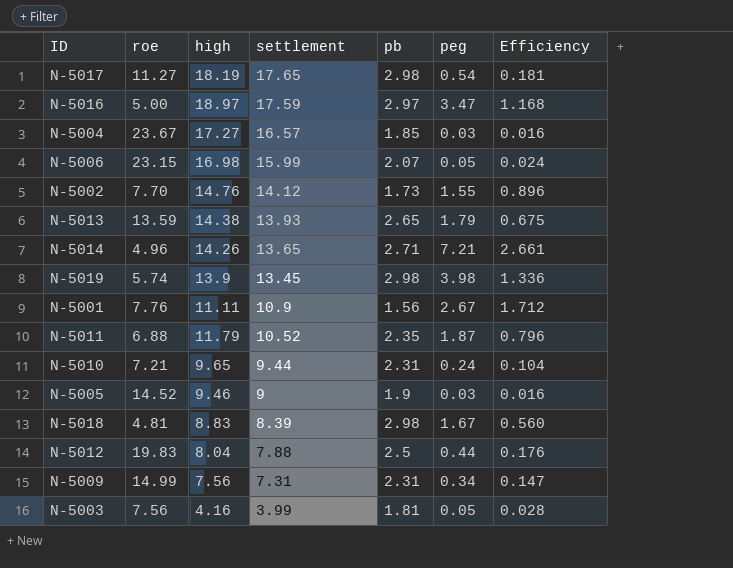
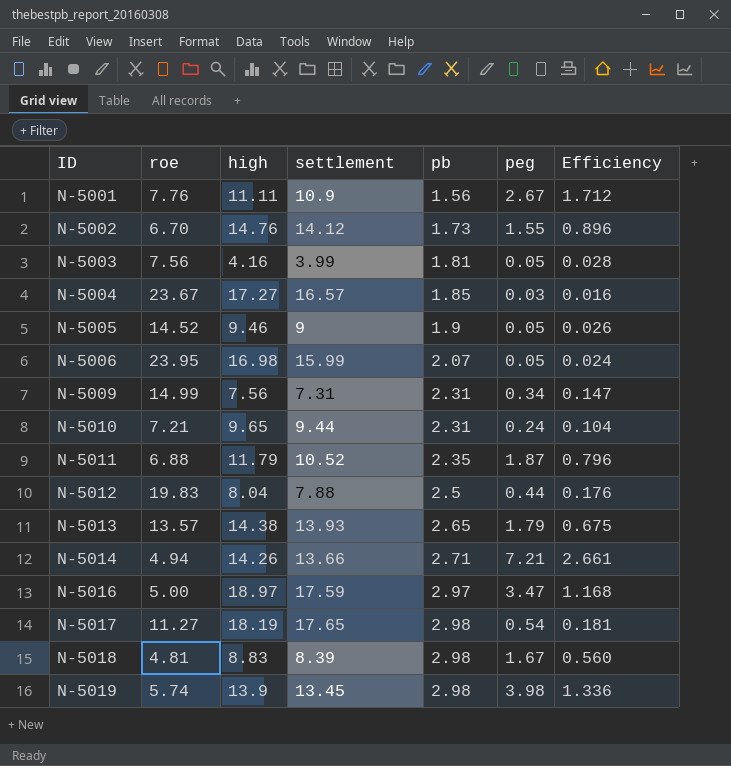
row order: settlement descending -> ID ascending
N-5002 | roe: 7.70 -> 6.70
N-5005 | peg: 0.03 -> 0.05
N-5005 | Efficiency: 0.016 -> 0.026
N-5006 | roe: 23.15 -> 23.95
N-5013 | roe: 13.59 -> 13.57
N-5014 | roe: 4.96 -> 4.94
N-5014 | settlement: 13.65 -> 13.66

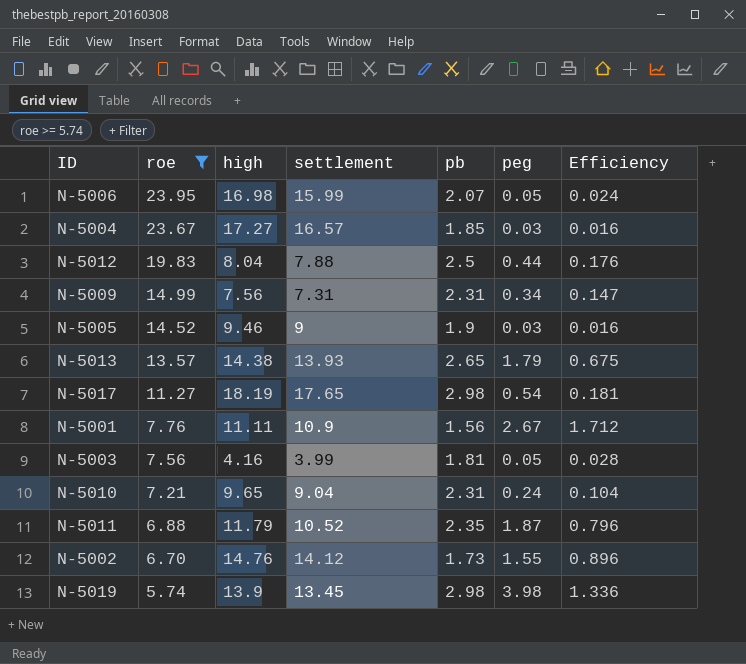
filter: none -> roe >= 5.74
row order: ID ascending -> roe descending
N-5005 | peg: 0.05 -> 0.03
N-5005 | Efficiency: 0.026 -> 0.016
N-5010 | settlement: 9.44 -> 9.04

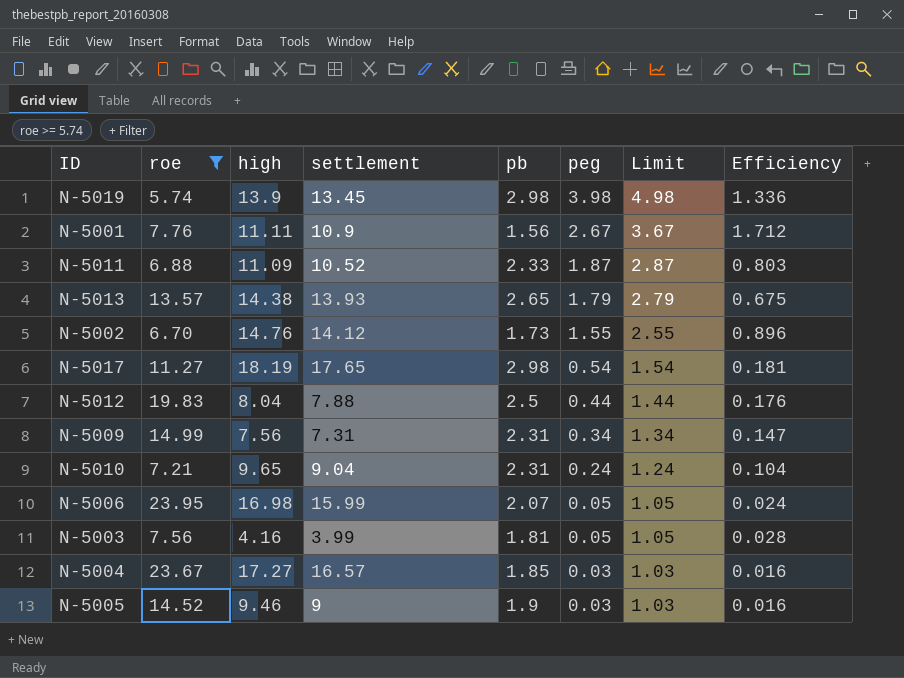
row order: roe descending -> peg descending
column Limit | formula: none -> [peg] + 1
N-5011 | high: 11.79 -> 11.09
N-5011 | pb: 2.35 -> 2.33
N-5011 | Efficiency: 0.796 -> 0.803

